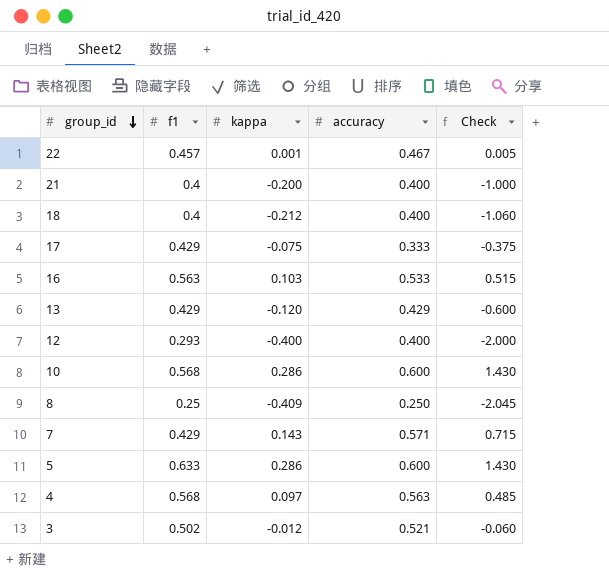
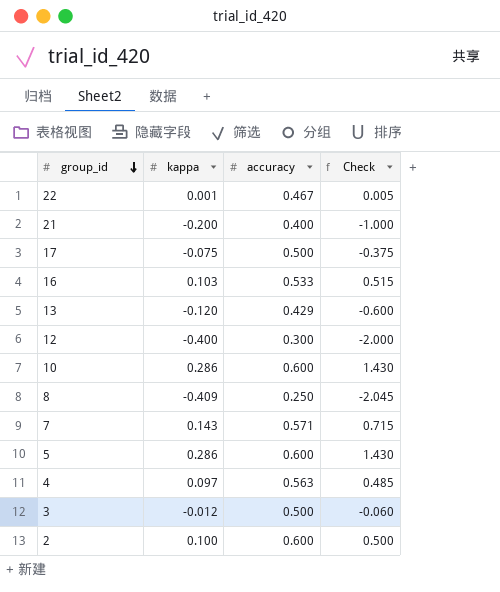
column f1 | position: 2 -> none
row 18: 0.4 | -0.212 | 0.400 | -1.060 -> none
17 | accuracy: 0.333 -> 0.500
12 | accuracy: 0.400 -> 0.300
3 | accuracy: 0.521 -> 0.500
row 2: none -> 0.100 | 0.600 | 0.500

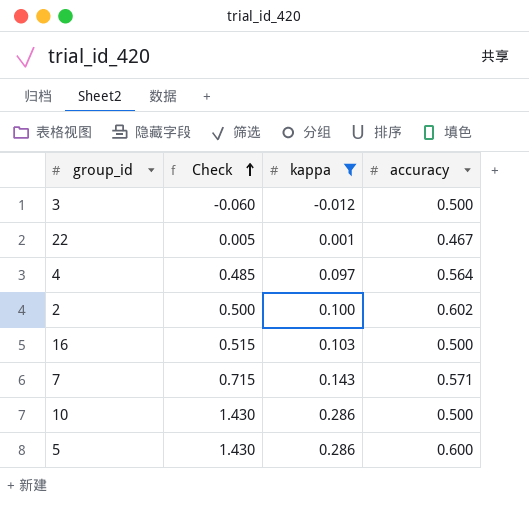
filter: none -> kappa >= -0.012
row order: group_id descending -> Check ascending
column Check | position: 4 -> 2
4 | accuracy: 0.563 -> 0.564
2 | accuracy: 0.600 -> 0.602
16 | accuracy: 0.533 -> 0.500
10 | accuracy: 0.600 -> 0.500

